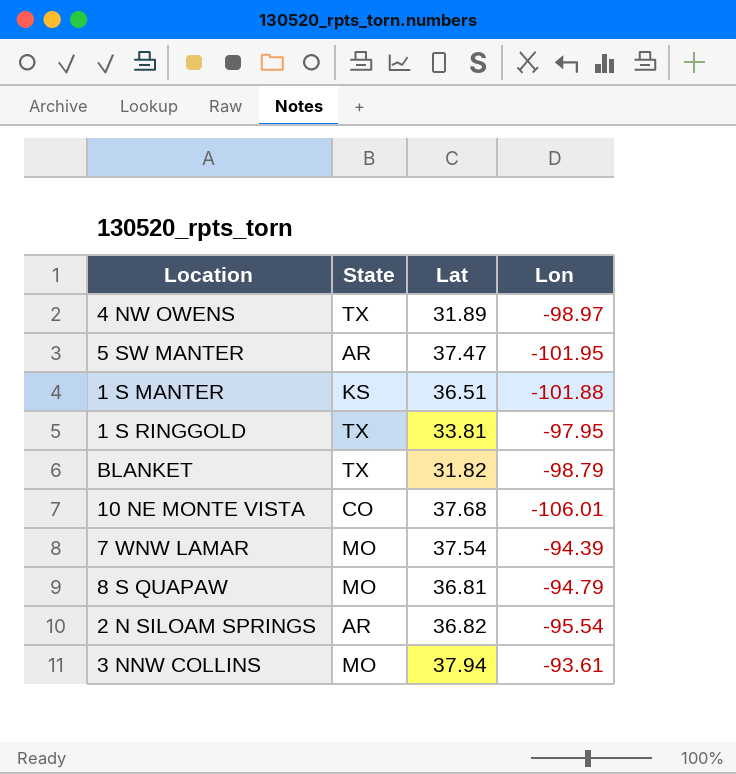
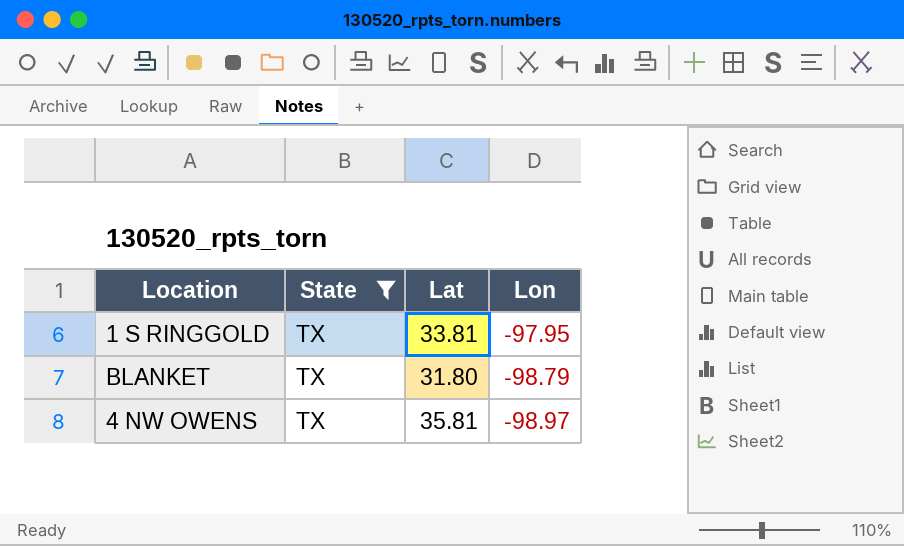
filter: none -> State = TX
row order: none -> Lon descending
BLANKET | Lat: 31.82 -> 31.80
4 NW OWENS | Lat: 31.89 -> 35.81

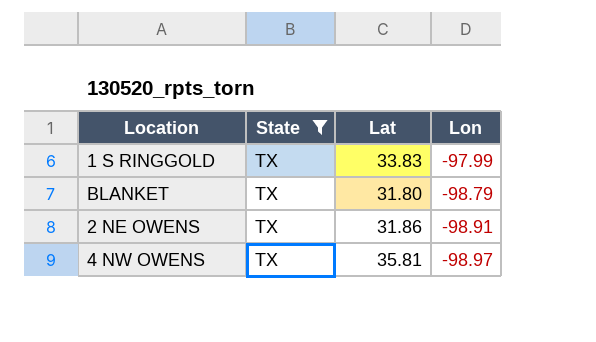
1 S RINGGOLD | Lat: 33.81 -> 33.83
1 S RINGGOLD | Lon: -97.95 -> -97.99
row 2 NE OWENS: none -> TX | 31.86 | -98.91

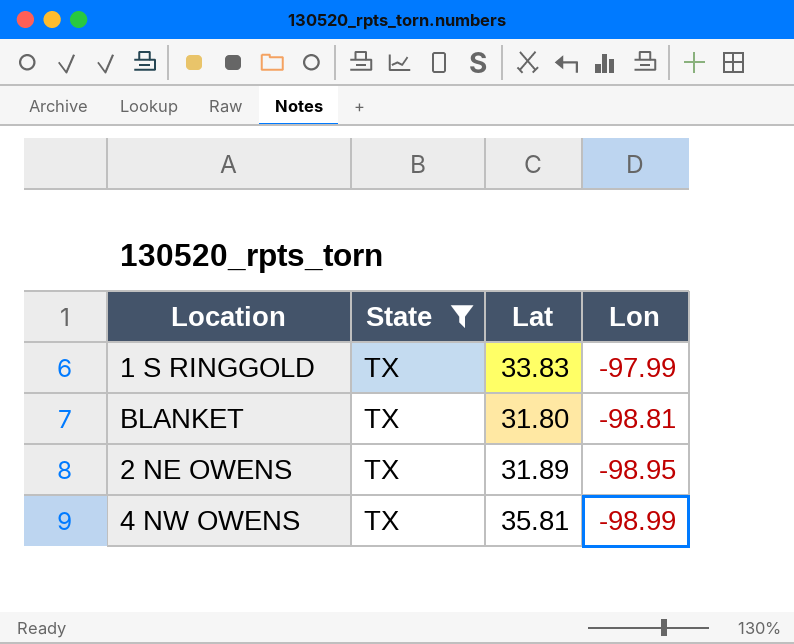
BLANKET | Lon: -98.79 -> -98.81
2 NE OWENS | Lat: 31.86 -> 31.89
2 NE OWENS | Lon: -98.91 -> -98.95
4 NW OWENS | Lon: -98.97 -> -98.99

